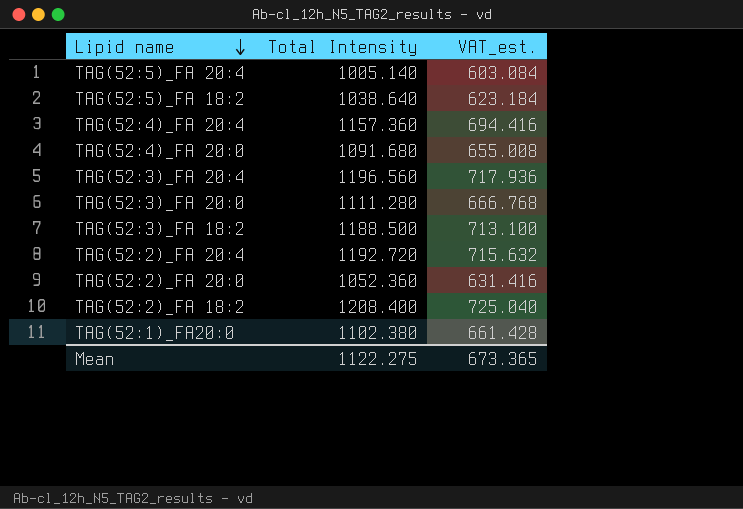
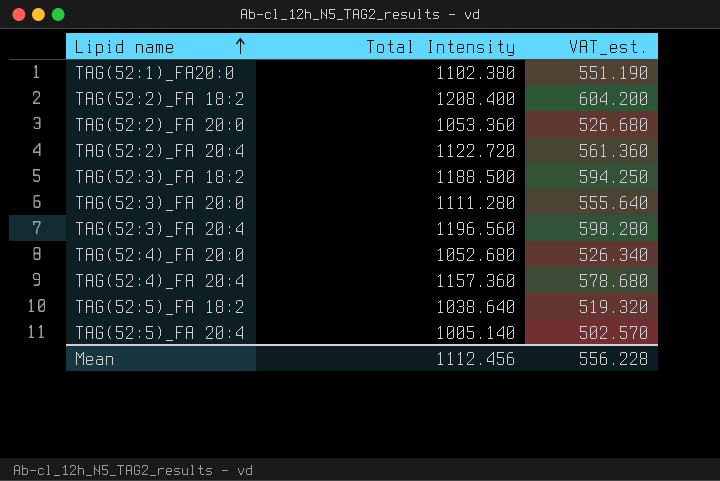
row order: Lipid name descending -> Lipid name ascending
column VAT_est. | formula: [Total Intensity] * 0.6 -> [Total Intensity] * 0.5
TAG(52:2)_FA 20:0 | Total Intensity: 1052.360 -> 1053.360
TAG(52:2)_FA 20:4 | Total Intensity: 1192.720 -> 1122.720
TAG(52:4)_FA 20:0 | Total Intensity: 1091.680 -> 1052.680
Mean | Total Intensity: 1122.275 -> 1112.456
Mean | VAT_est.: 673.365 -> 556.228

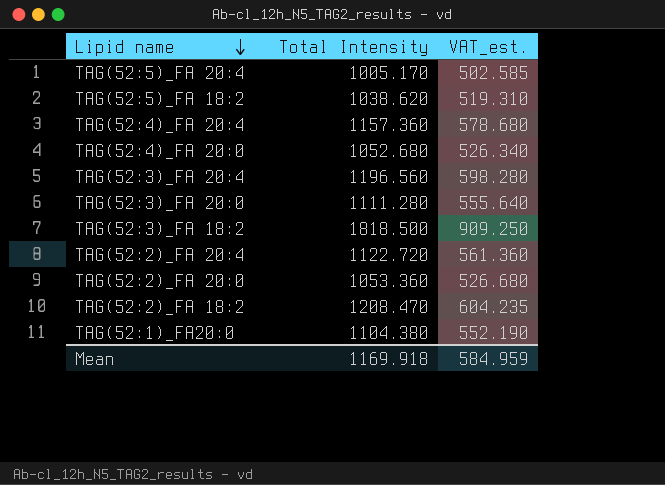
row order: Lipid name ascending -> Lipid name descending
TAG(52:5)_FA 20:4 | Total Intensity: 1005.140 -> 1005.170
TAG(52:5)_FA 20:4 | VAT_est.: 502.570 -> 502.585
TAG(52:5)_FA 18:2 | Total Intensity: 1038.640 -> 1038.620
TAG(52:5)_FA 18:2 | VAT_est.: 519.320 -> 519.310
TAG(52:3)_FA 18:2 | Total Intensity: 1188.500 -> 1818.500
TAG(52:3)_FA 18:2 | VAT_est.: 594.250 -> 909.250
TAG(52:2)_FA 18:2 | Total Intensity: 1208.400 -> 1208.470
TAG(52:2)_FA 18:2 | VAT_est.: 604.200 -> 604.235
TAG(52:1)_FA20:0 | Total Intensity: 1102.380 -> 1104.380
TAG(52:1)_FA20:0 | VAT_est.: 551.190 -> 552.190
Mean | Total Intensity: 1112.456 -> 1169.918
Mean | VAT_est.: 556.228 -> 584.959

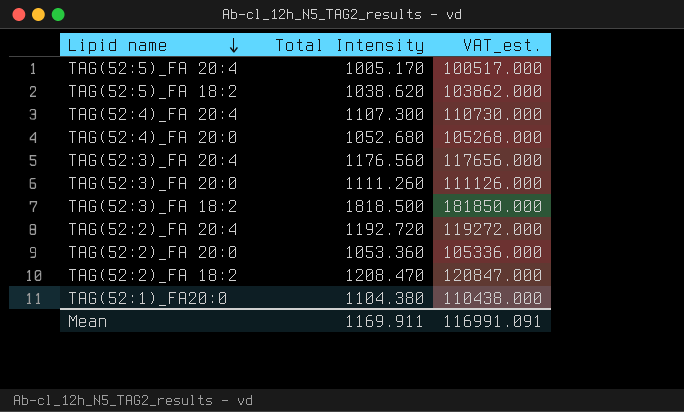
column VAT_est. | formula: [Total Intensity] * 0.5 -> [Total Intensity] * 100
TAG(52:4)_FA 20:4 | Total Intensity: 1157.360 -> 1107.300
TAG(52:3)_FA 20:4 | Total Intensity: 1196.560 -> 1176.560
TAG(52:3)_FA 20:0 | Total Intensity: 1111.280 -> 1111.260
TAG(52:2)_FA 20:4 | Total Intensity: 1122.720 -> 1192.720
Mean | Total Intensity: 1169.918 -> 1169.911
Mean | VAT_est.: 584.959 -> 116991.091

